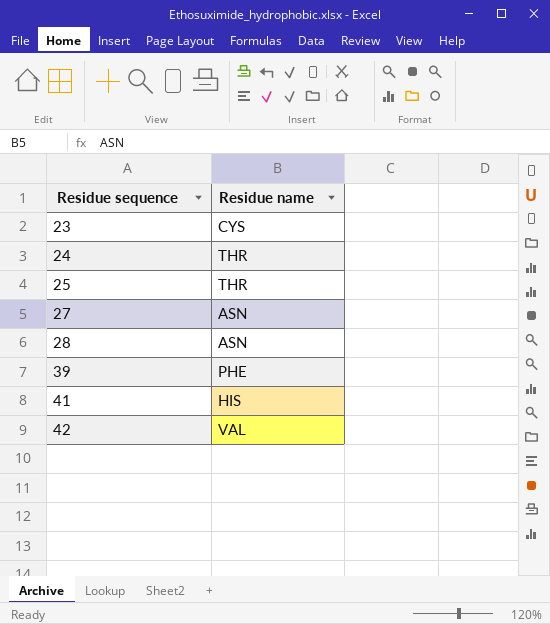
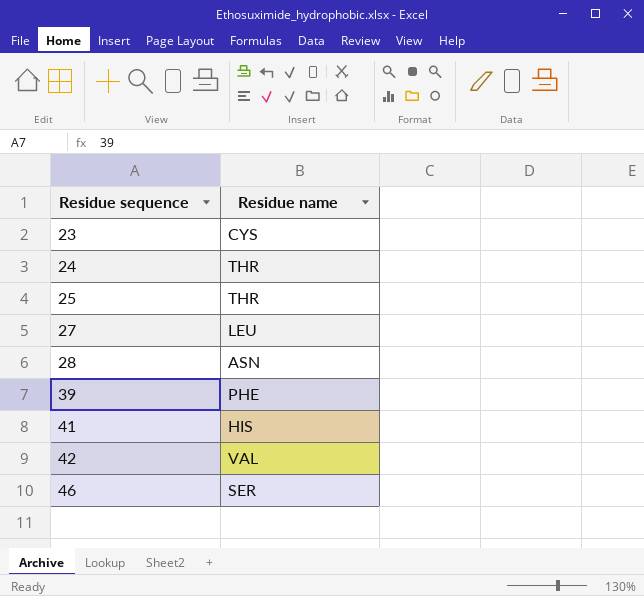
27 | Residue name: ASN -> LEU
row 46: none -> SER

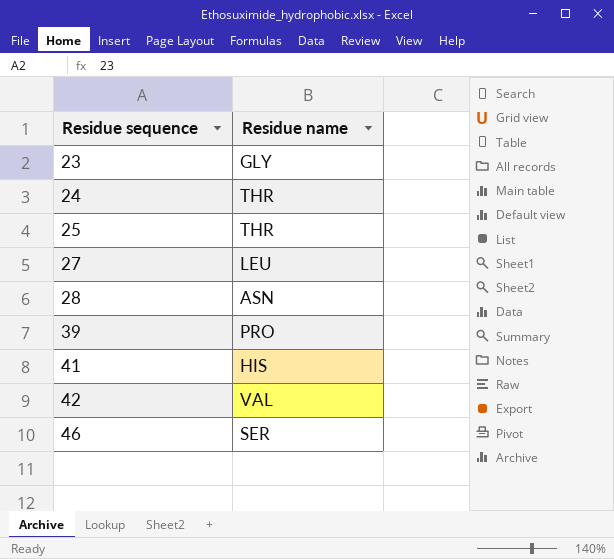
23 | Residue name: CYS -> GLY
39 | Residue name: PHE -> PRO

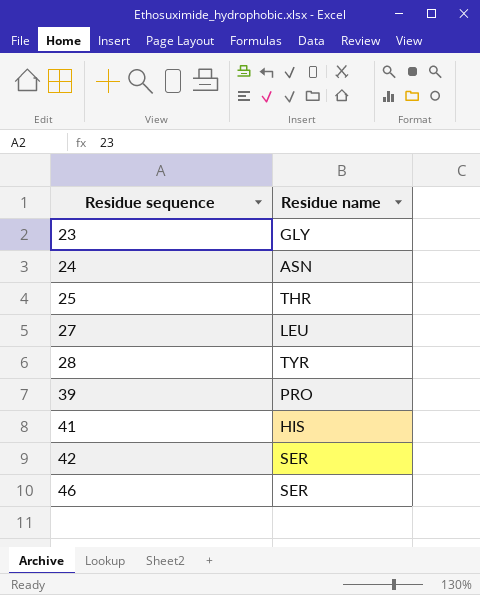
24 | Residue name: THR -> ASN
28 | Residue name: ASN -> TYR
42 | Residue name: VAL -> SER

